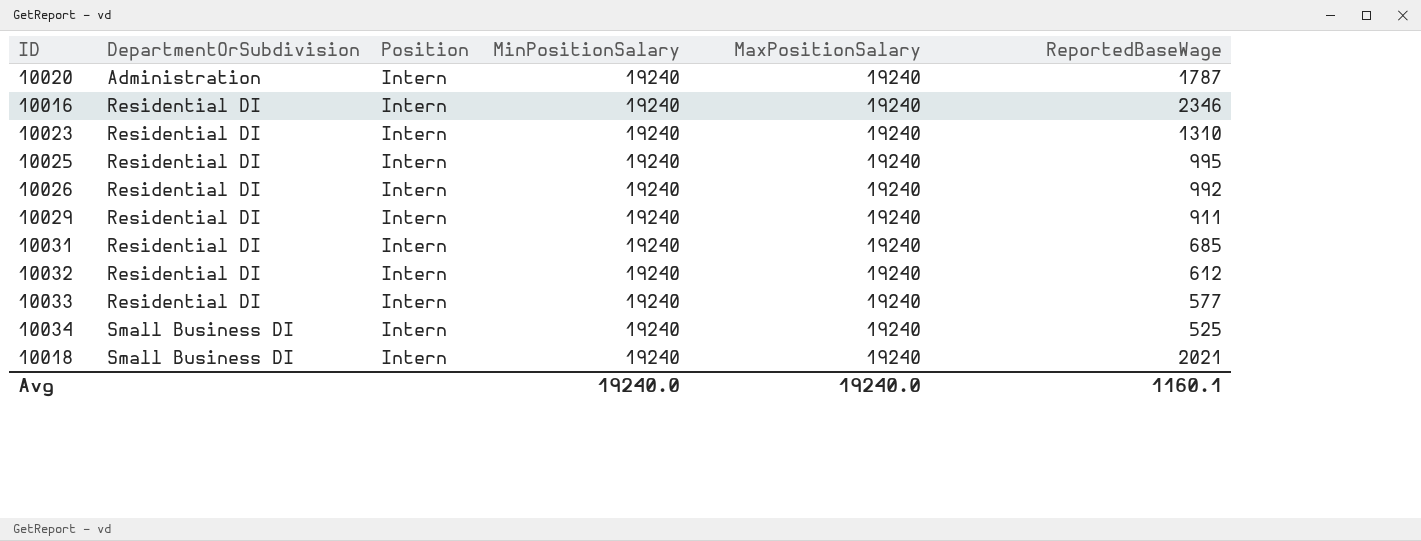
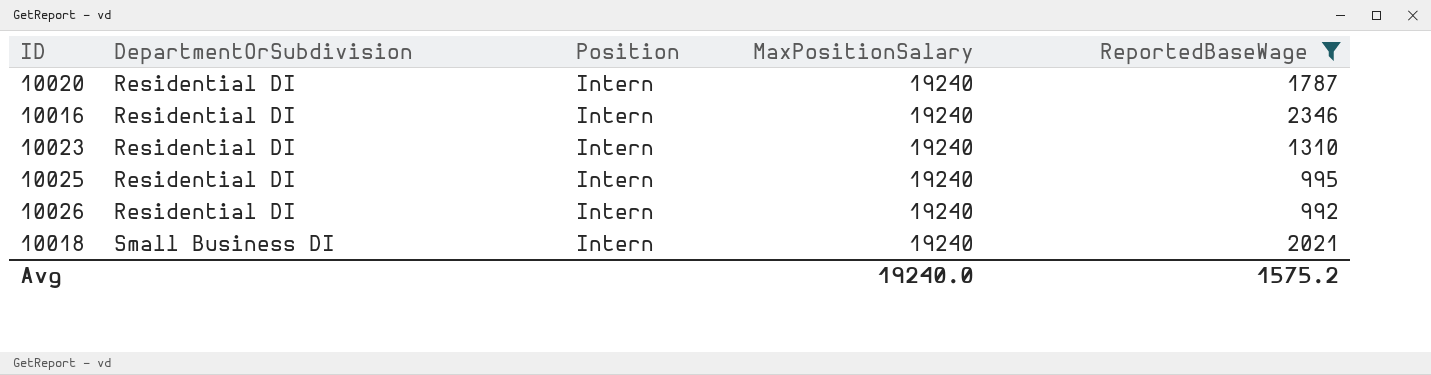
filter: none -> ReportedBaseWage >= 992
column MinPositionSalary | position: 4 -> none
10020 | DepartmentOrSubdivision: Administration -> Residential DI
Avg | ReportedBaseWage: 1160.1 -> 1575.2

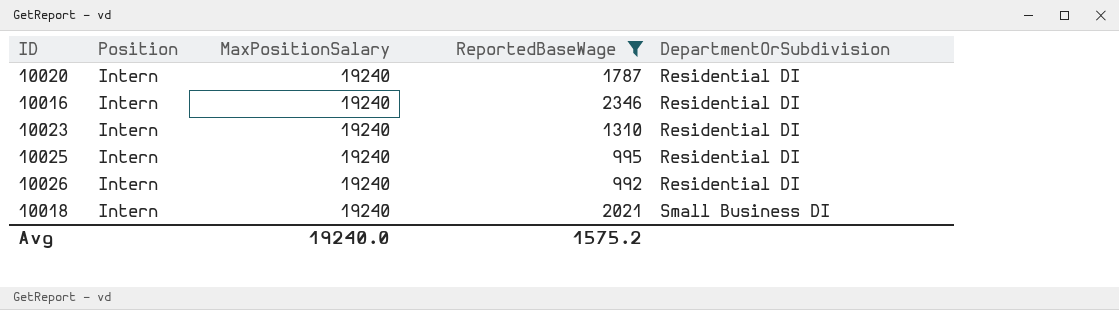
column DepartmentOrSubdivision | position: 2 -> 5

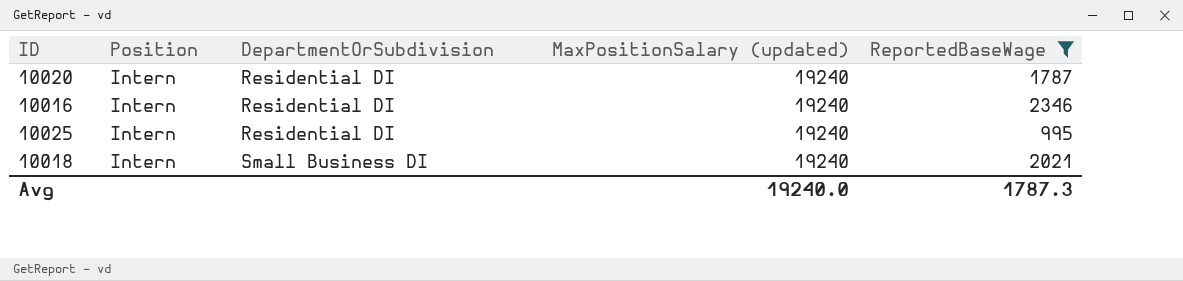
column DepartmentOrSubdivision | position: 5 -> 3
column name: MaxPositionSalary -> MaxPositionSalary (updated)
row 10023: Intern | 19240 | 1310 | Residential DI -> none
row 10026: Intern | 19240 | 992 | Residential DI -> none
Avg | ReportedBaseWage: 1575.2 -> 1787.3

